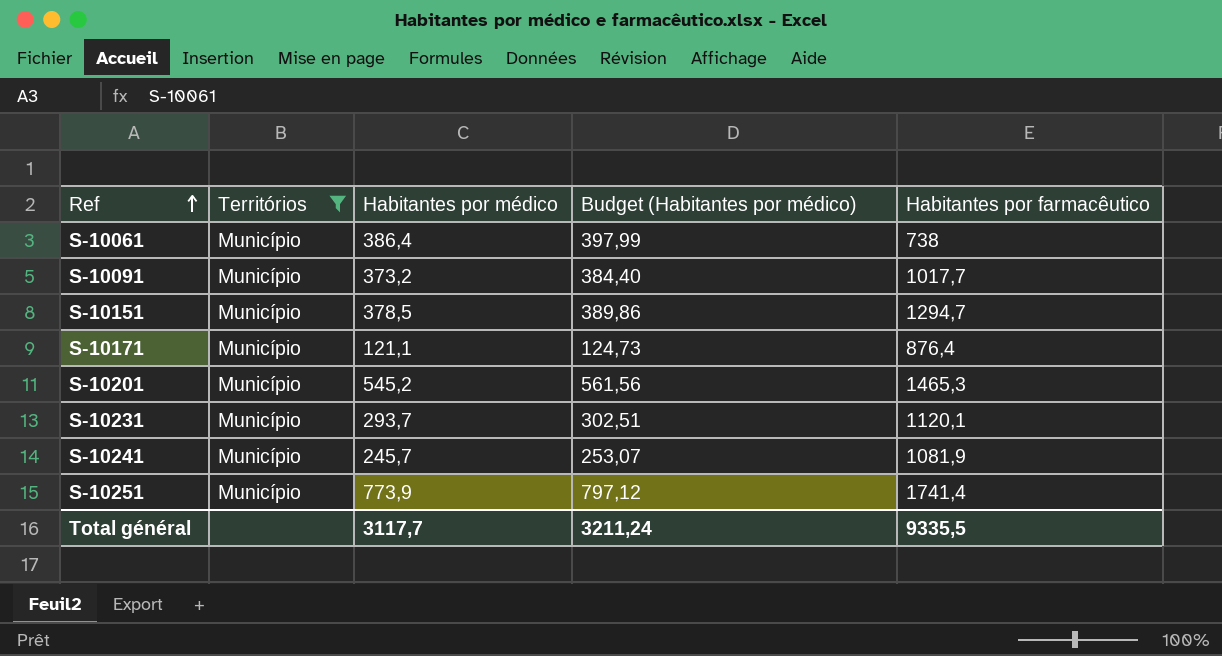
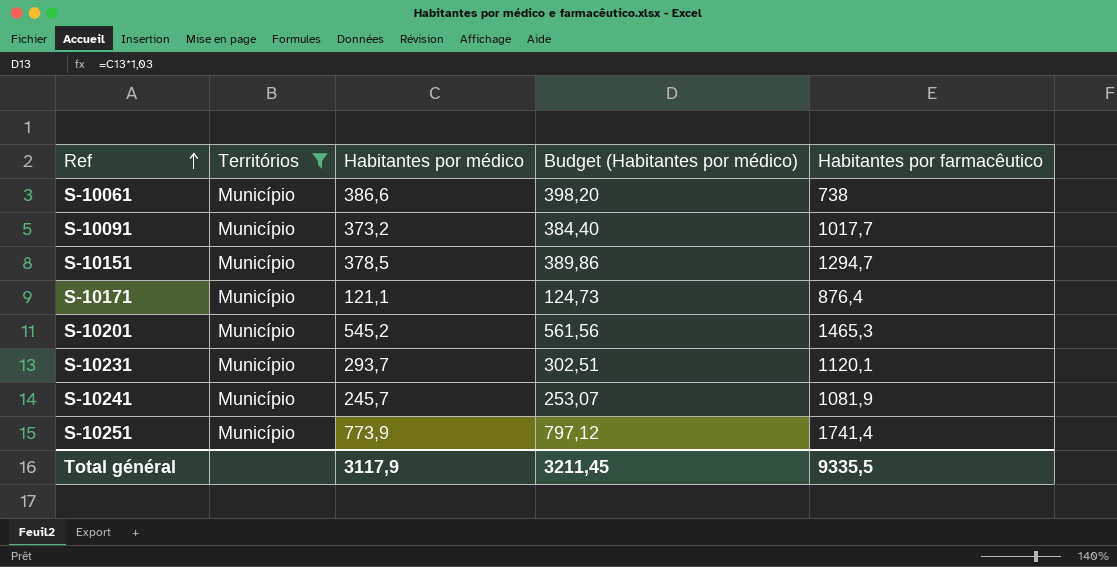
S-10061 | Habitantes por médico: 386,4 -> 386,6
S-10061 | Budget (Habitantes por médico): 397,99 -> 398,20
Total général | Habitantes por médico: 3117,7 -> 3117,9
Total général | Budget (Habitantes por médico): 3211,24 -> 3211,45

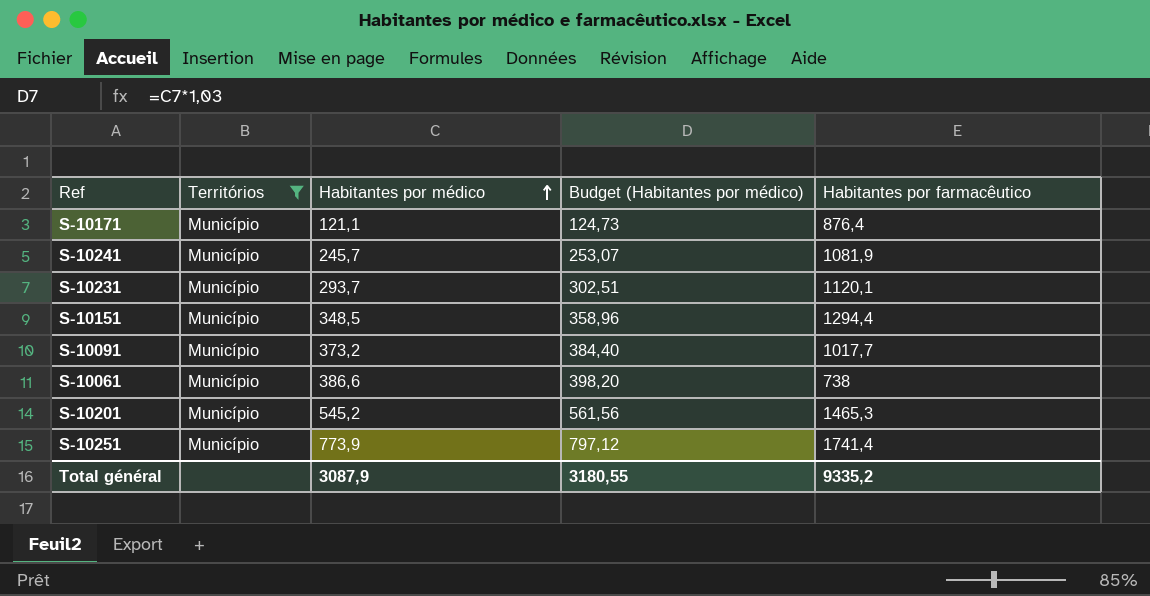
row order: Ref ascending -> Habitantes por médico ascending
S-10151 | Habitantes por médico: 378,5 -> 348,5
S-10151 | Budget (Habitantes por médico): 389,86 -> 358,96
S-10151 | Habitantes por farmacêutico: 1294,7 -> 1294,4
Total général | Habitantes por médico: 3117,9 -> 3087,9
Total général | Budget (Habitantes por médico): 3211,45 -> 3180,55
Total général | Habitantes por farmacêutico: 9335,5 -> 9335,2

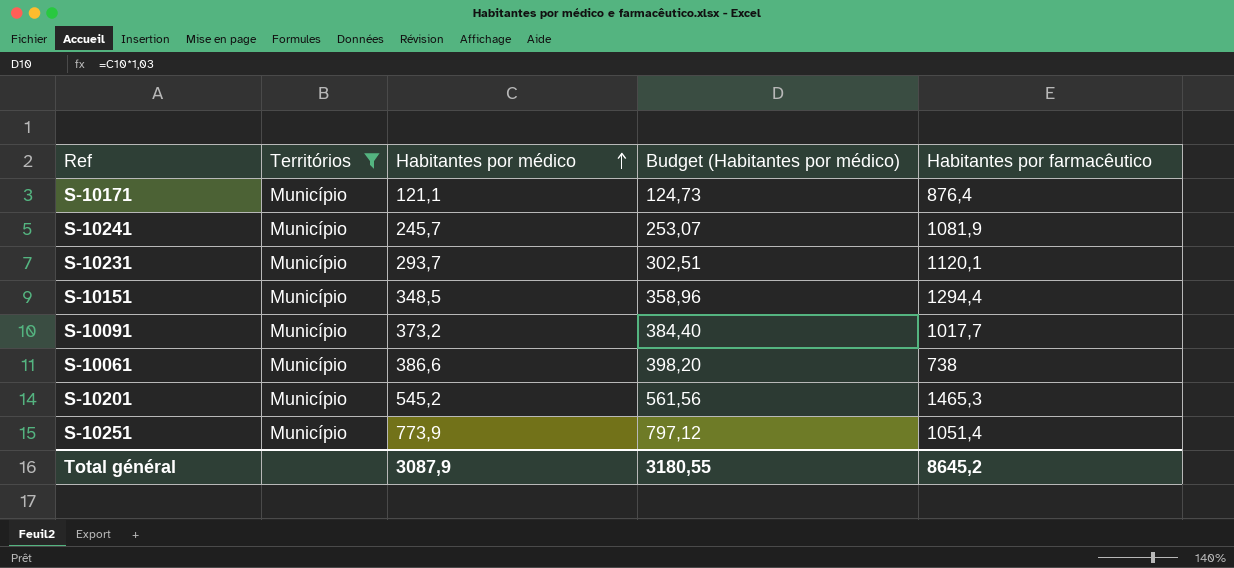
S-10251 | Habitantes por farmacêutico: 1741,4 -> 1051,4
Total général | Habitantes por farmacêutico: 9335,2 -> 8645,2

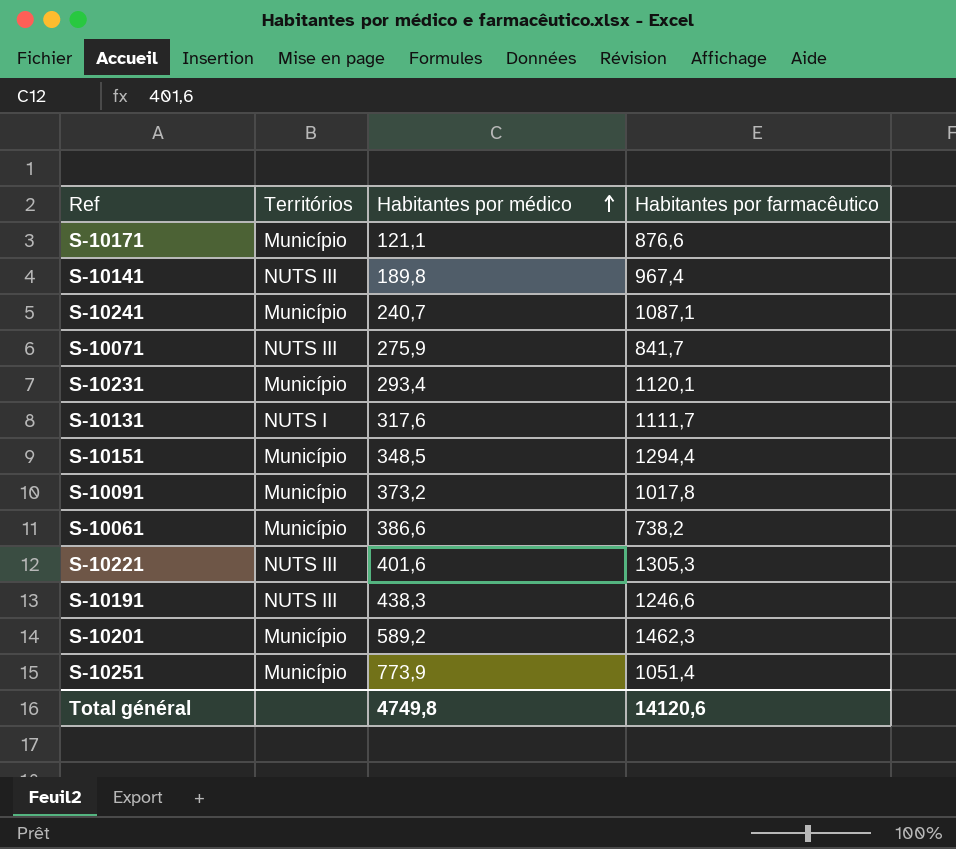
filter: Territórios = Município -> none
column Budget (Habitantes por médico) | formula: [Habitantes por médico] * 1,03 -> none
S-10171 | Habitantes por farmacêutico: 876,4 -> 876,6
S-10241 | Habitantes por médico: 245,7 -> 240,7
S-10241 | Habitantes por farmacêutico: 1081,9 -> 1087,1
S-10231 | Habitantes por médico: 293,7 -> 293,4
S-10091 | Habitantes por farmacêutico: 1017,7 -> 1017,8
S-10061 | Habitantes por farmacêutico: 738 -> 738,2
S-10201 | Habitantes por médico: 545,2 -> 589,2
S-10201 | Habitantes por farmacêutico: 1465,3 -> 1462,3
Total général | Habitantes por médico: 3087,9 -> 4749,8
Total général | Habitantes por farmacêutico: 8645,2 -> 14120,6

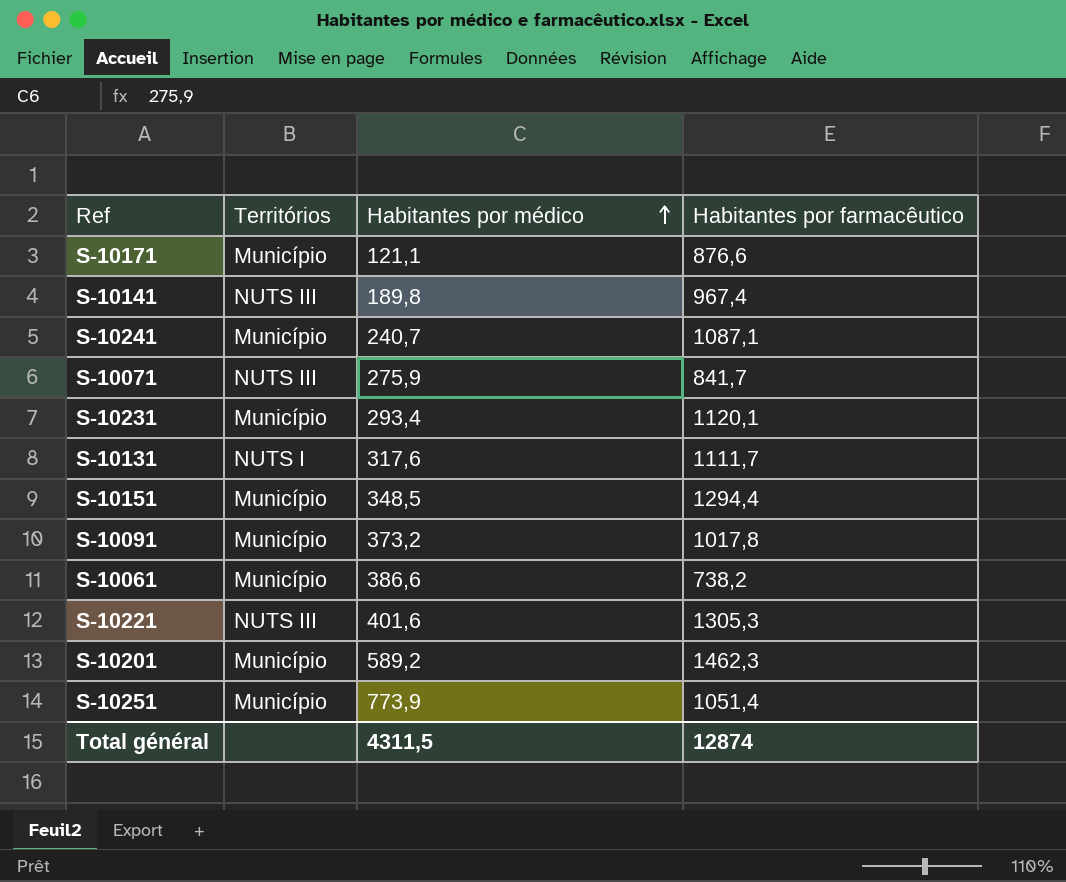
row S-10191: NUTS III | 438,3 | 1246,6 -> none
Total général | Habitantes por médico: 4749,8 -> 4311,5
Total général | Habitantes por farmacêutico: 14120,6 -> 12874

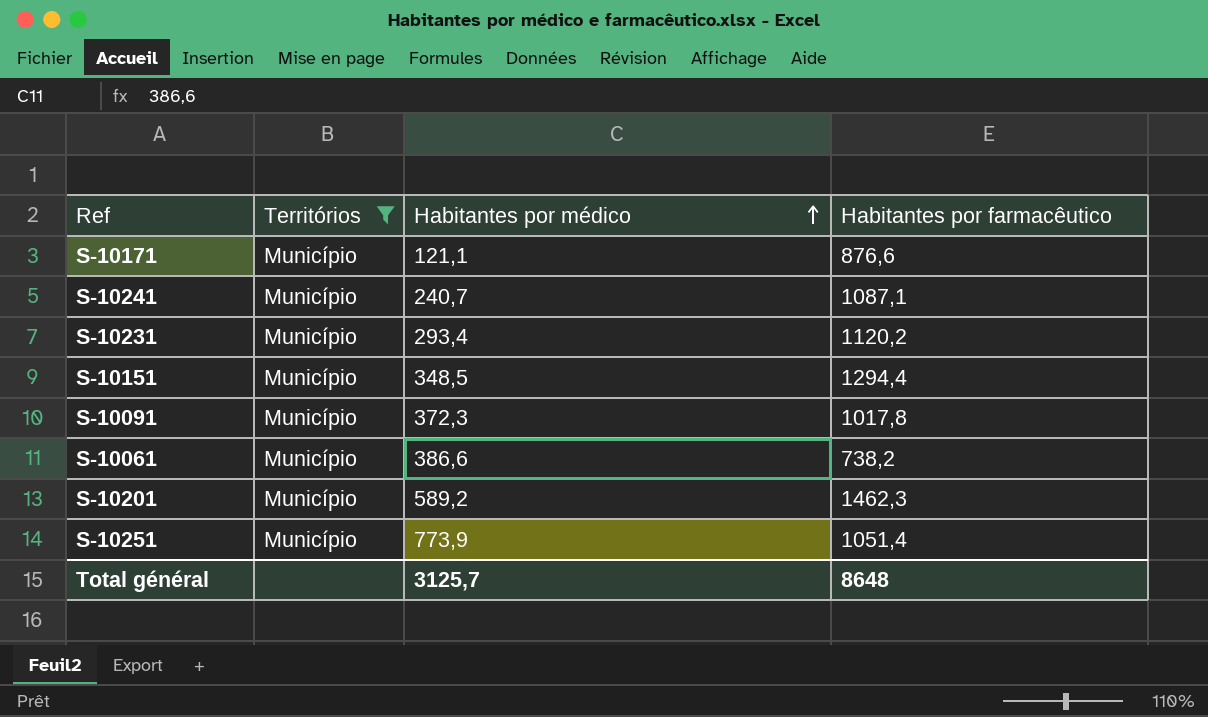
filter: none -> Territórios = Município
S-10231 | Habitantes por farmacêutico: 1120,1 -> 1120,2
S-10091 | Habitantes por médico: 373,2 -> 372,3
Total général | Habitantes por médico: 4311,5 -> 3125,7
Total général | Habitantes por farmacêutico: 12874 -> 8648

